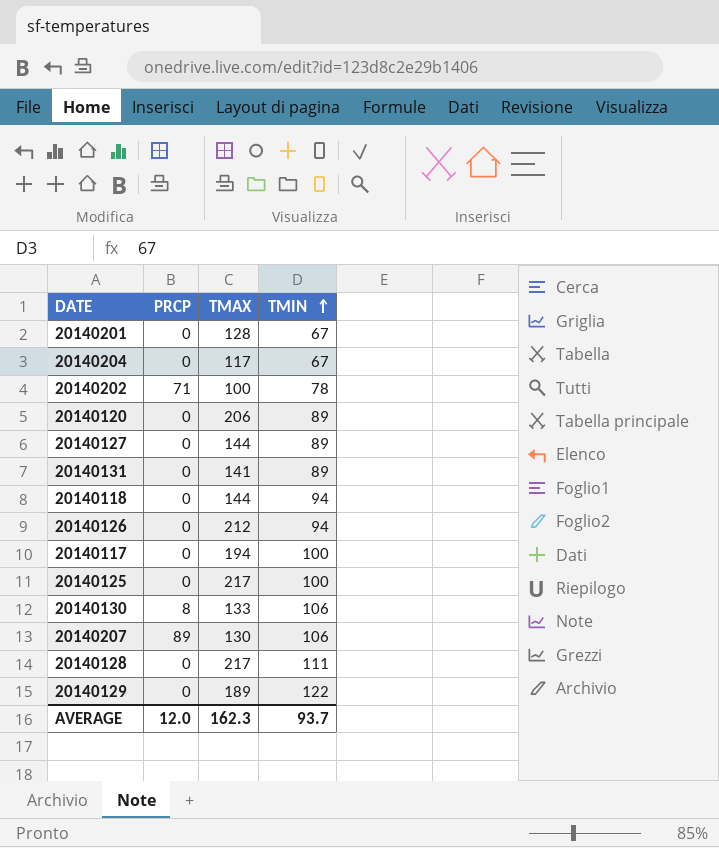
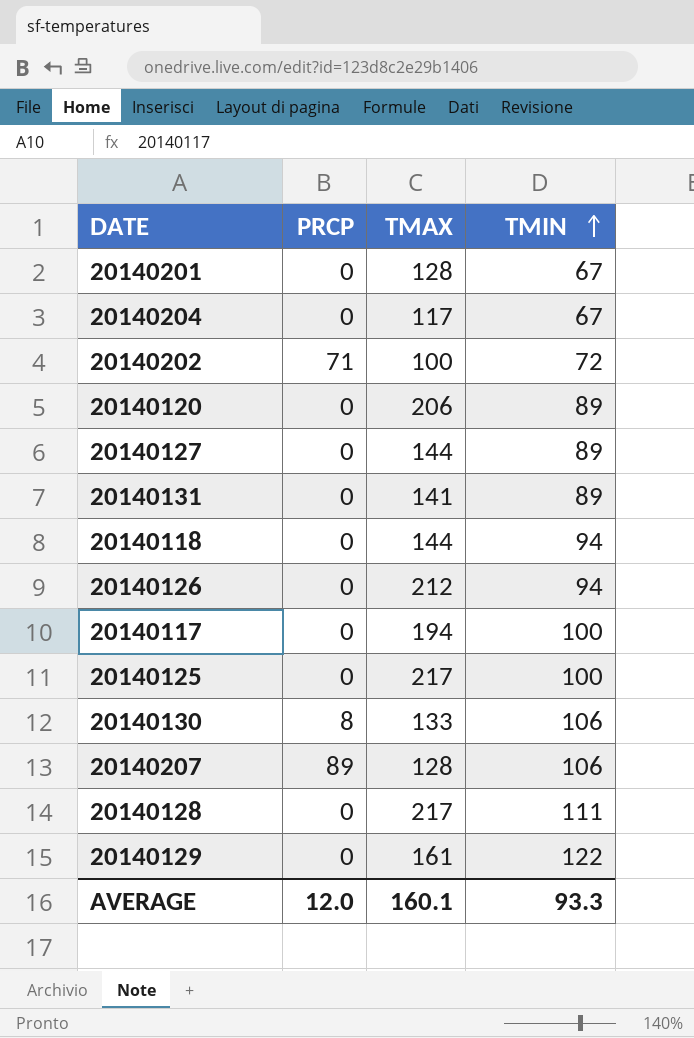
20140202 | TMIN: 78 -> 72
20140207 | TMAX: 130 -> 128
20140129 | TMAX: 189 -> 161
AVERAGE | TMAX: 162.3 -> 160.1
AVERAGE | TMIN: 93.7 -> 93.3

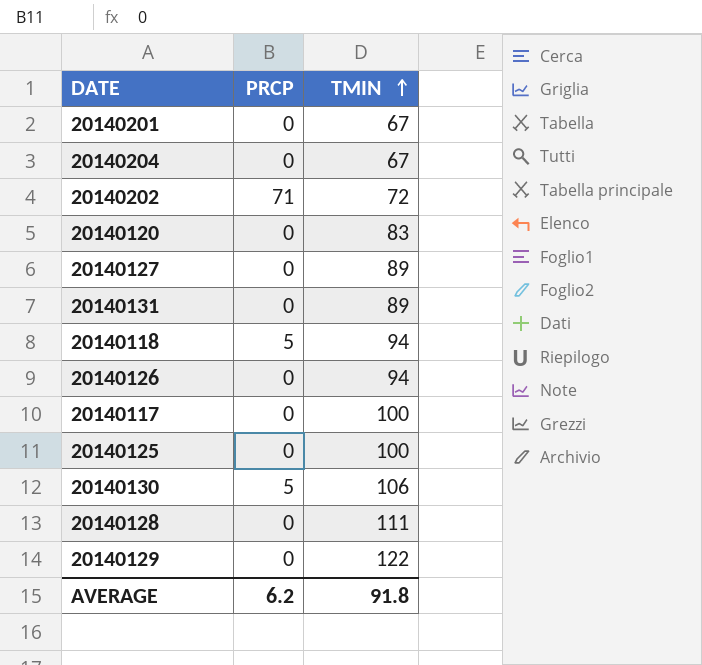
column TMAX | position: 3 -> none
row 20140207: 89 | 128 | 106 -> none
20140120 | TMIN: 89 -> 83
20140118 | PRCP: 0 -> 5
20140130 | PRCP: 8 -> 5
AVERAGE | PRCP: 12.0 -> 6.2
AVERAGE | TMIN: 93.3 -> 91.8

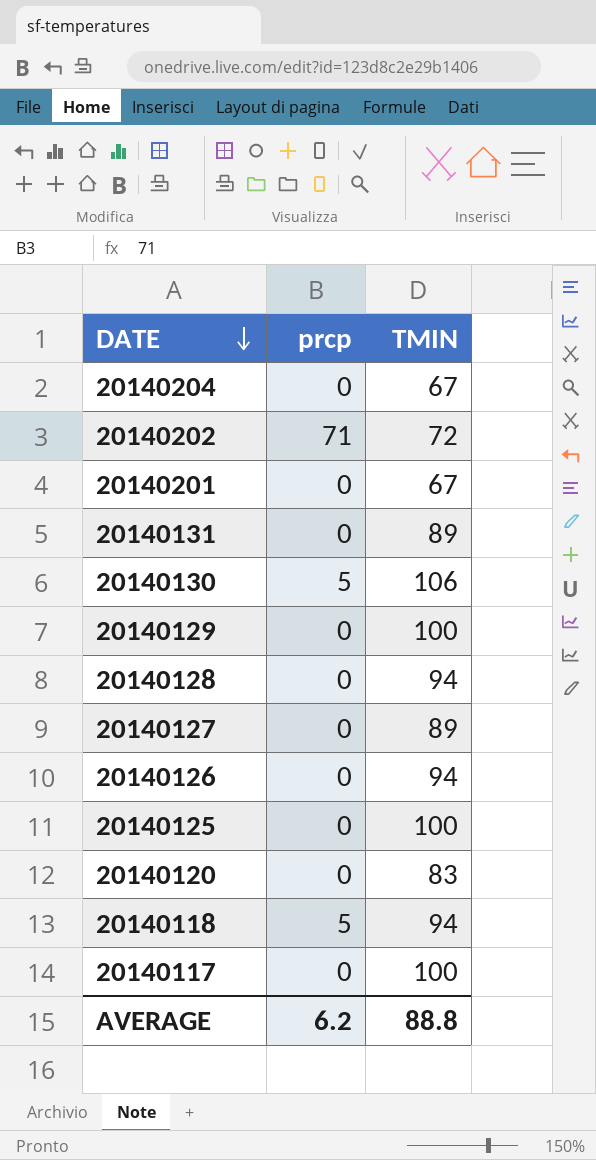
row order: TMIN ascending -> DATE descending
column name: PRCP -> prcp
20140129 | TMIN: 122 -> 100
20140128 | TMIN: 111 -> 94
AVERAGE | TMIN: 91.8 -> 88.8

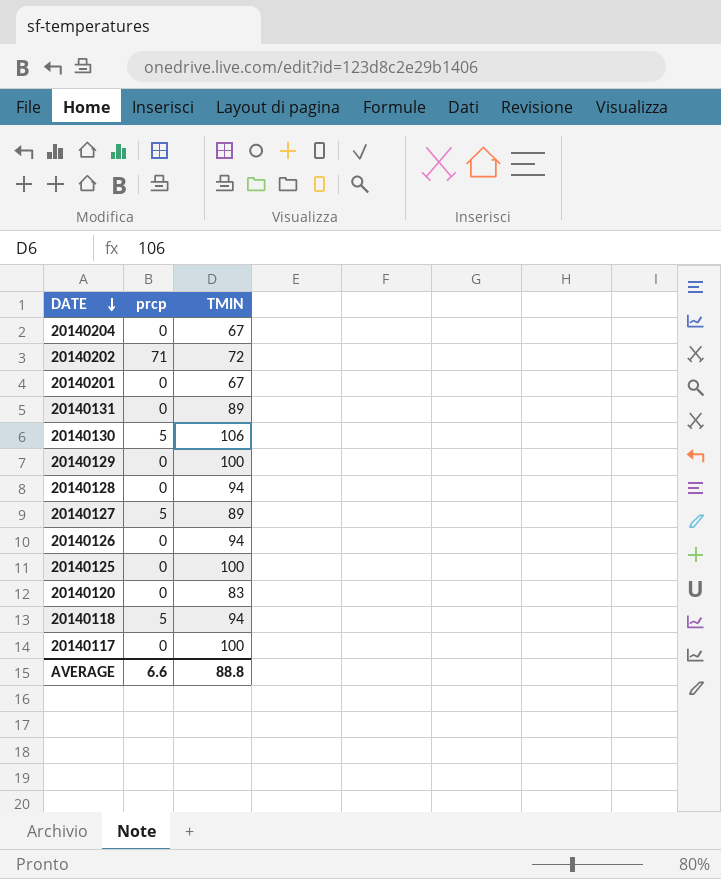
20140127 | prcp: 0 -> 5
AVERAGE | prcp: 6.2 -> 6.6

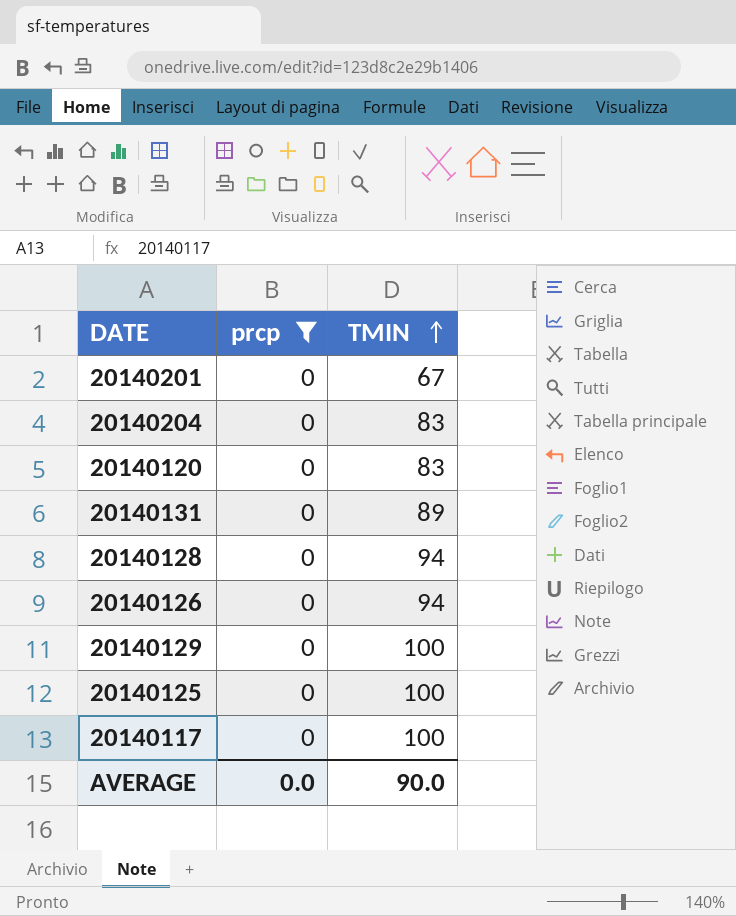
filter: none -> prcp = 0
row order: DATE descending -> TMIN ascending
20140204 | TMIN: 67 -> 83
AVERAGE | prcp: 6.6 -> 0.0
AVERAGE | TMIN: 88.8 -> 90.0

